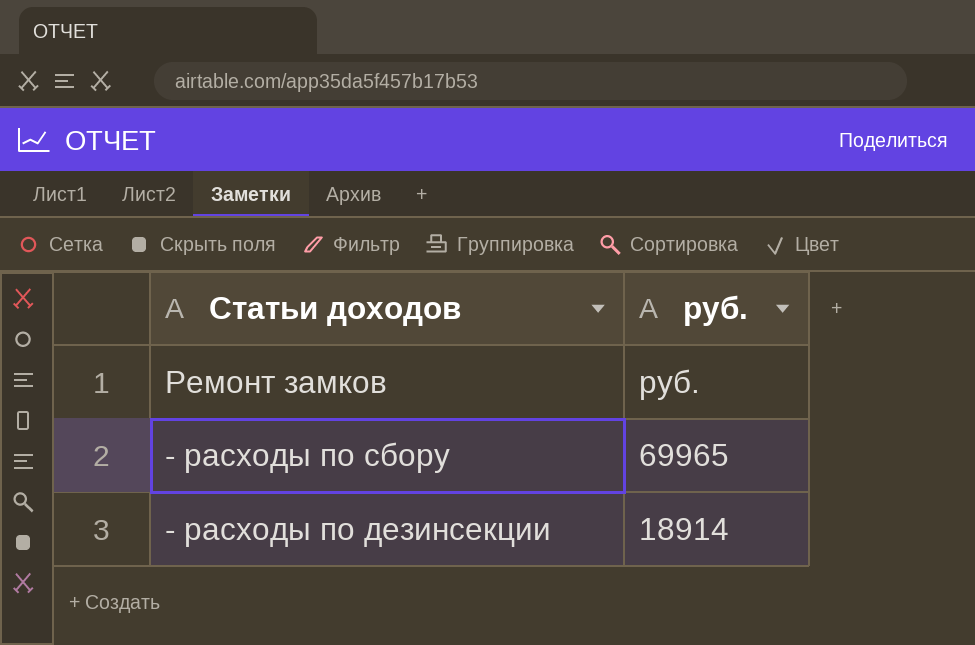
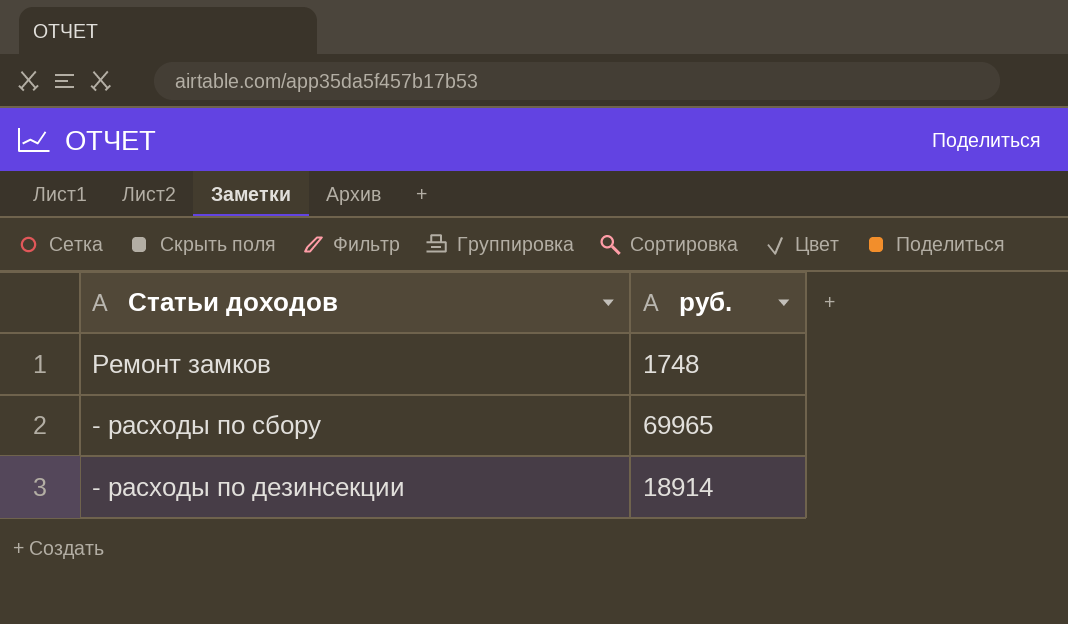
Ремонт замков | руб.: руб. -> 1748

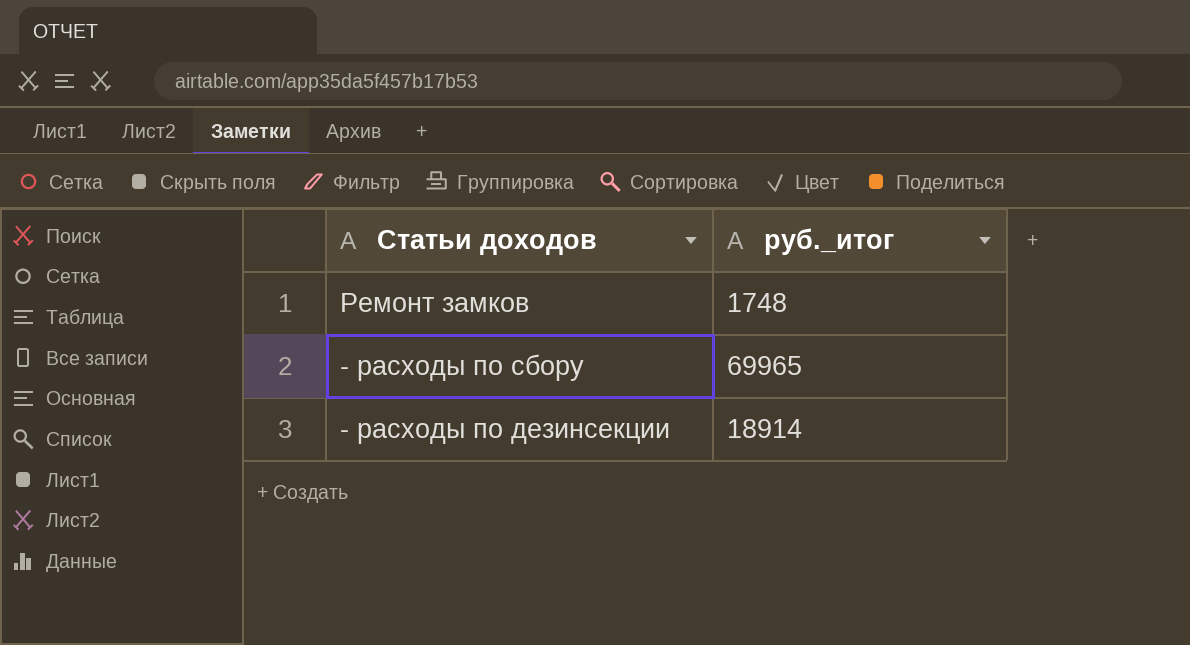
column name: руб. -> руб._итог

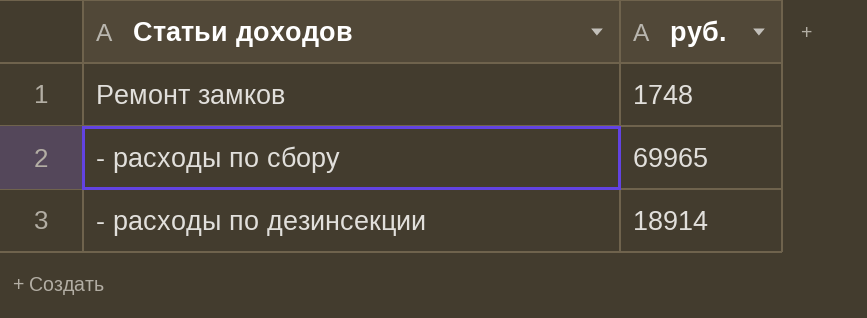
column name: руб._итог -> руб.

